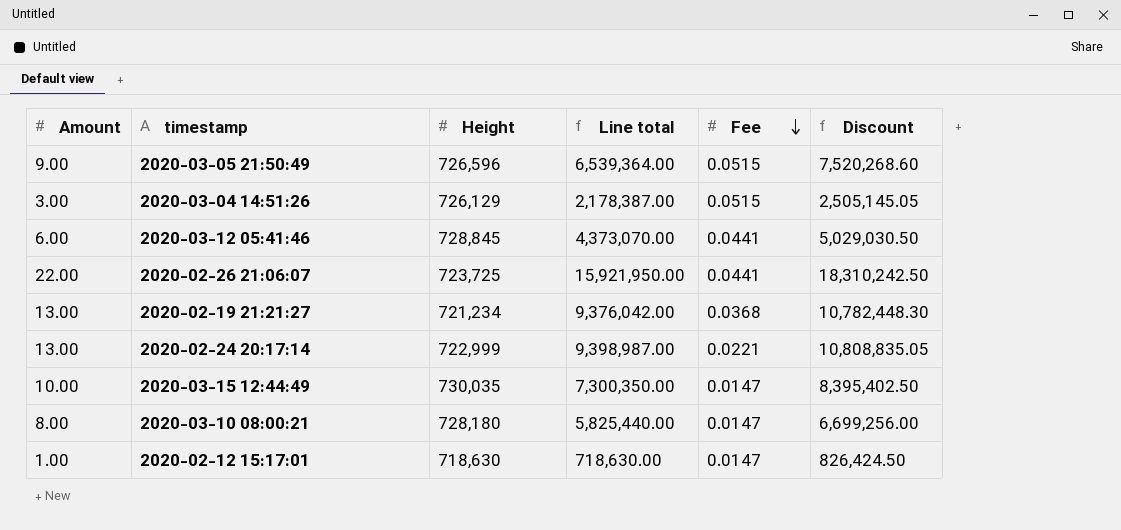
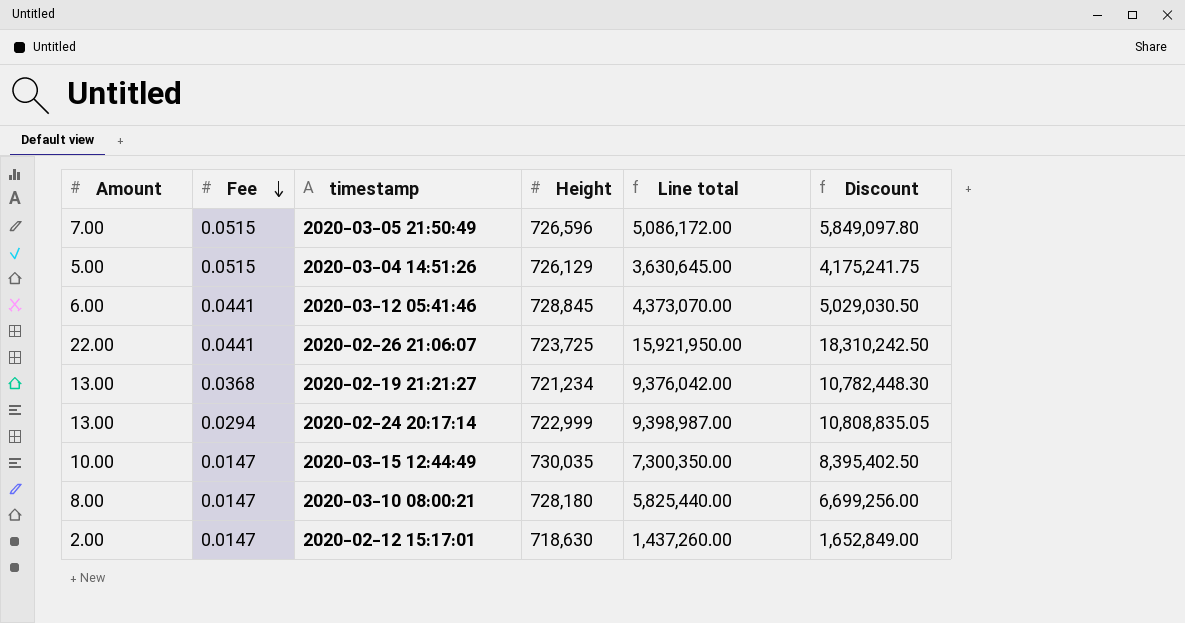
column Fee | position: 5 -> 2
2020-03-05 21:50:49 | Amount: 9.00 -> 7.00
2020-03-05 21:50:49 | Line total: 6,539,364.00 -> 5,086,172.00
2020-03-05 21:50:49 | Discount: 7,520,268.60 -> 5,849,097.80
2020-03-04 14:51:26 | Amount: 3.00 -> 5.00
2020-03-04 14:51:26 | Line total: 2,178,387.00 -> 3,630,645.00
2020-03-04 14:51:26 | Discount: 2,505,145.05 -> 4,175,241.75
2020-02-24 20:17:14 | Fee: 0.0221 -> 0.0294
2020-02-12 15:17:01 | Amount: 1.00 -> 2.00
2020-02-12 15:17:01 | Line total: 718,630.00 -> 1,437,260.00
2020-02-12 15:17:01 | Discount: 826,424.50 -> 1,652,849.00

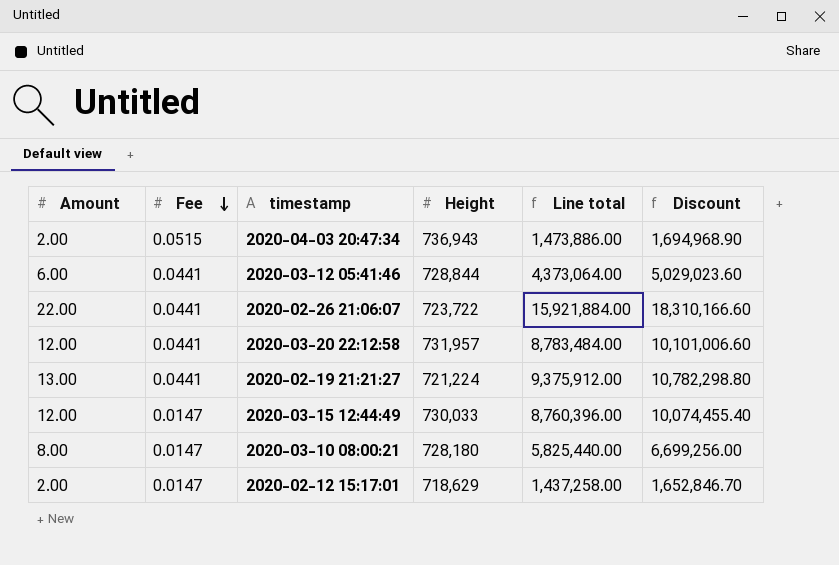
row 2020-03-05 21:50:49: 7.00 | 0.0515 | 726,596 | 5,086,172.00 | 5,849,097.80 -> none
row 2020-03-04 14:51:26: 5.00 | 0.0515 | 726,129 | 3,630,645.00 | 4,175,241.75 -> none
row 2020-02-24 20:17:14: 13.00 | 0.0294 | 722,999 | 9,398,987.00 | 10,808,835.05 -> none
row 2020-04-03 20:47:34: none -> 2.00 | 0.0515 | 736,943 | 1,473,886.00 | 1,694,968.90
2020-03-12 05:41:46 | Height: 728,845 -> 728,844
2020-03-12 05:41:46 | Line total: 4,373,070.00 -> 4,373,064.00
2020-03-12 05:41:46 | Discount: 5,029,030.50 -> 5,029,023.60
2020-02-26 21:06:07 | Height: 723,725 -> 723,722
2020-02-26 21:06:07 | Line total: 15,921,950.00 -> 15,921,884.00
2020-02-26 21:06:07 | Discount: 18,310,242.50 -> 18,310,166.60
row 2020-03-20 22:12:58: none -> 12.00 | 0.0441 | 731,957 | 8,783,484.00 | 10,101,006.60
2020-02-19 21:21:27 | Fee: 0.0368 -> 0.0441
2020-02-19 21:21:27 | Height: 721,234 -> 721,224
2020-02-19 21:21:27 | Line total: 9,376,042.00 -> 9,375,912.00
2020-02-19 21:21:27 | Discount: 10,782,448.30 -> 10,782,298.80
2020-03-15 12:44:49 | Amount: 10.00 -> 12.00
2020-03-15 12:44:49 | Height: 730,035 -> 730,033
2020-03-15 12:44:49 | Line total: 7,300,350.00 -> 8,760,396.00
2020-03-15 12:44:49 | Discount: 8,395,402.50 -> 10,074,455.40
2020-02-12 15:17:01 | Height: 718,630 -> 718,629
2020-02-12 15:17:01 | Line total: 1,437,260.00 -> 1,437,258.00
2020-02-12 15:17:01 | Discount: 1,652,849.00 -> 1,652,846.70

